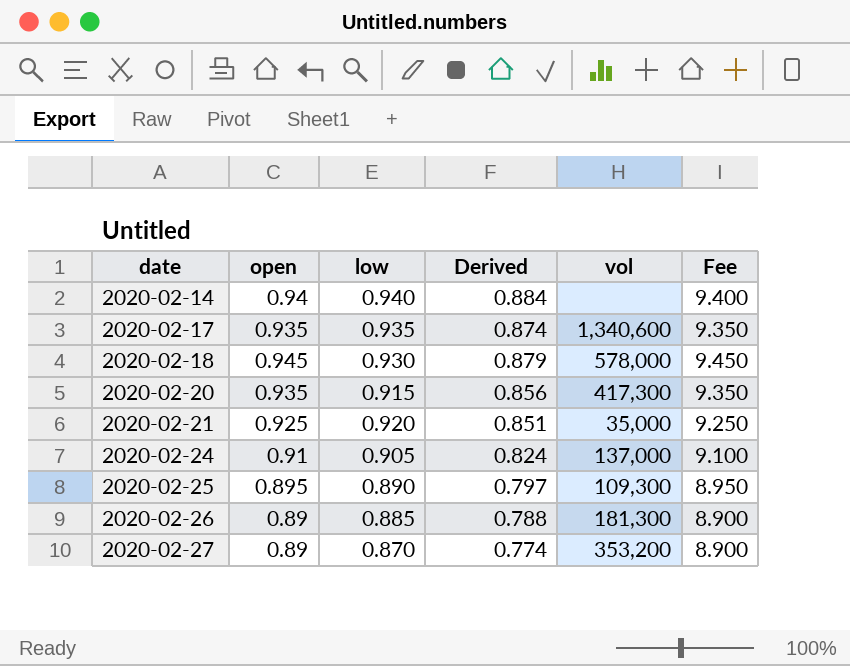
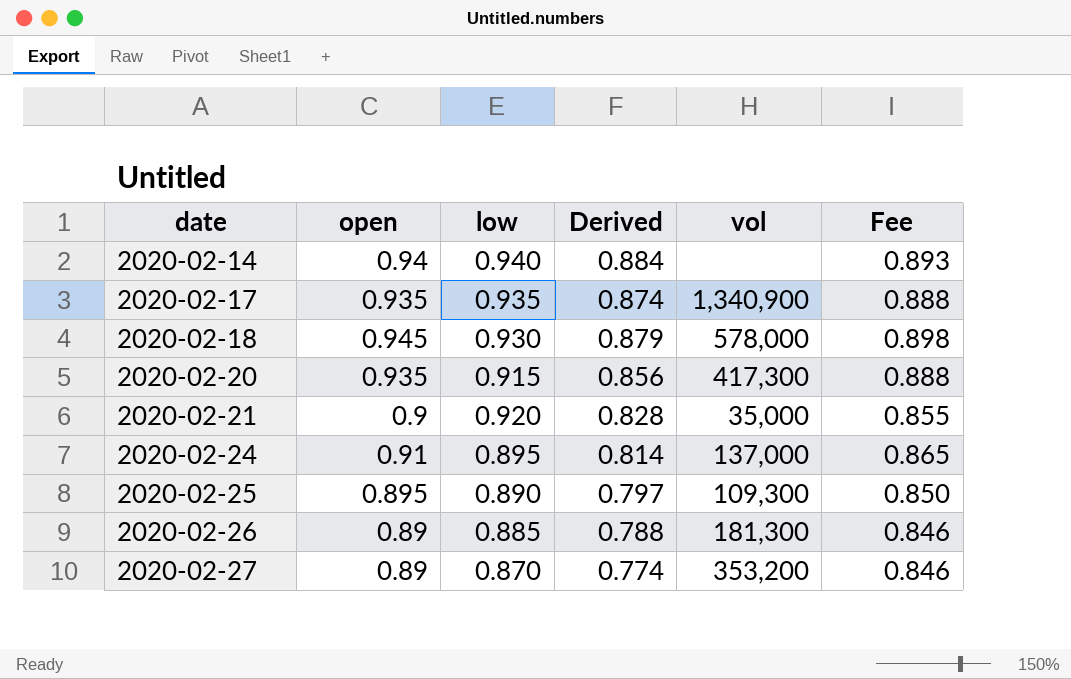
column Fee | formula: [open] * 10 -> [open] * 0.95
2020-02-17 | vol: 1,340,600 -> 1,340,900
2020-02-21 | open: 0.925 -> 0.9
2020-02-21 | Derived: 0.851 -> 0.828
2020-02-24 | low: 0.905 -> 0.895
2020-02-24 | Derived: 0.824 -> 0.814

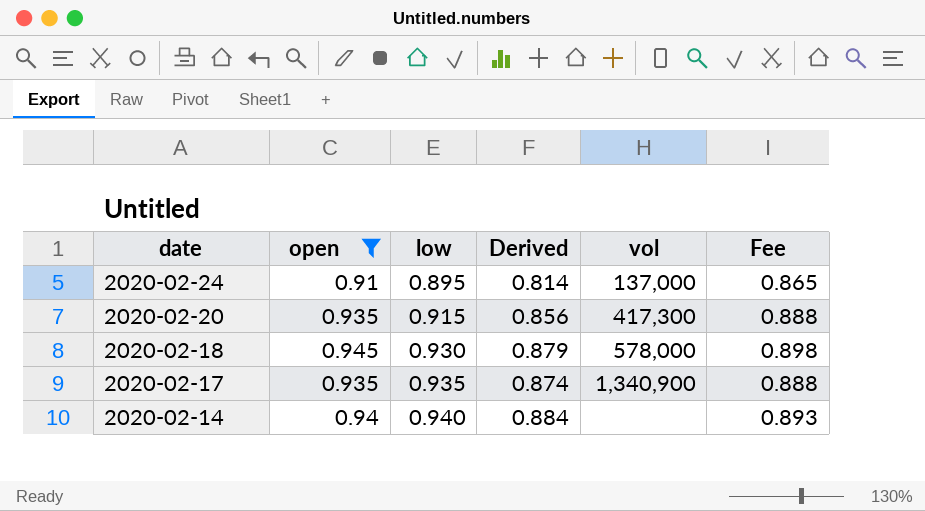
filter: none -> open >= 0.91
row order: date ascending -> date descending

